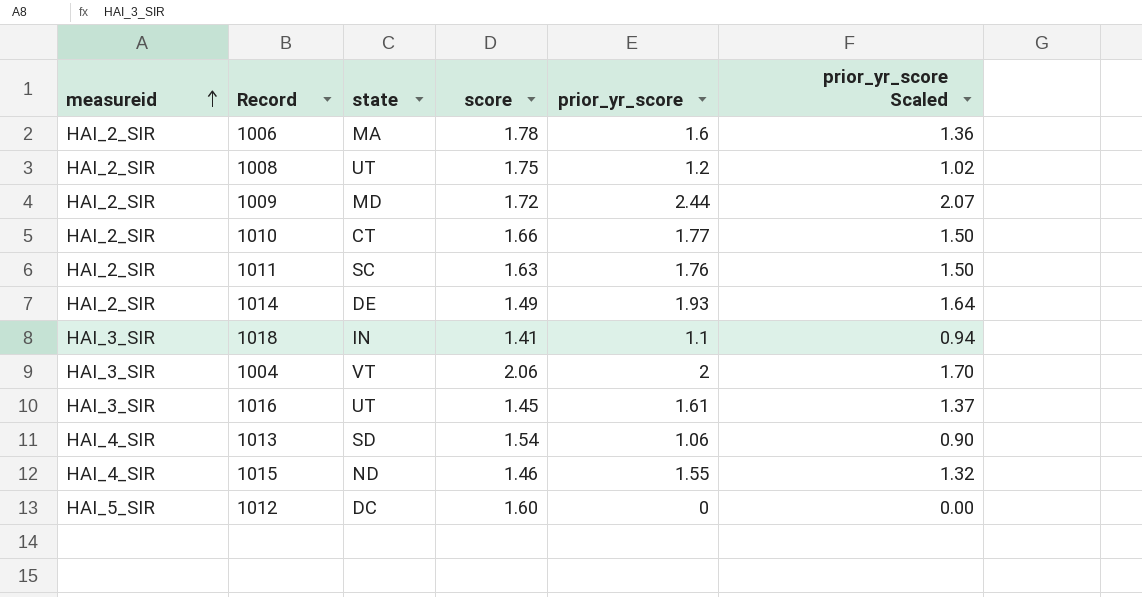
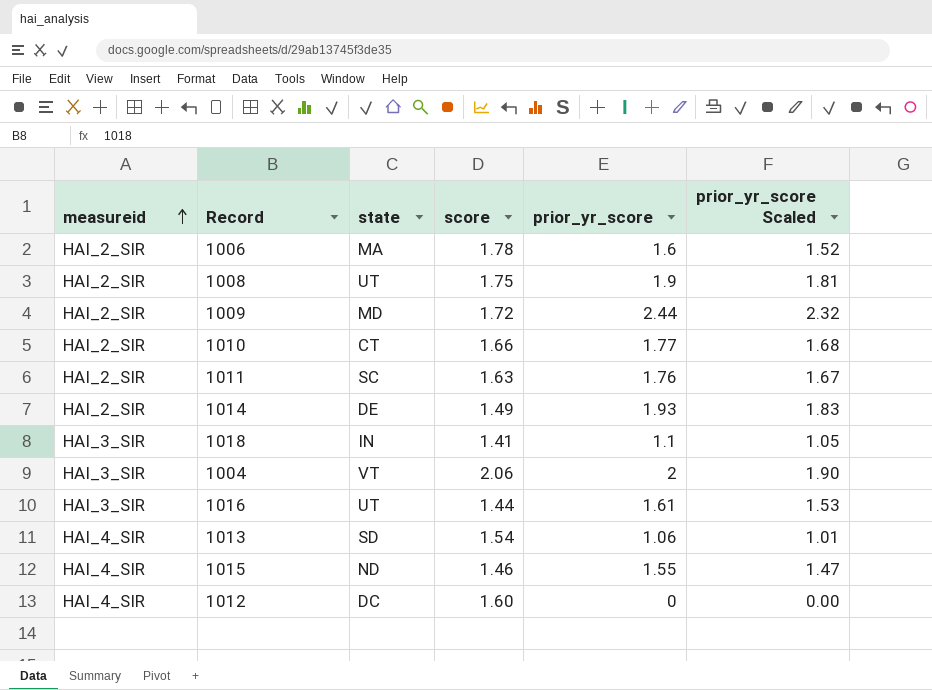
column prior_yr_score Scaled | formula: [prior_yr_score] * 0.85 -> [prior_yr_score] * 0.95
1008 | prior_yr_score: 1.2 -> 1.9
1016 | score: 1.45 -> 1.44
1012 | measureid: HAI_5_SIR -> HAI_4_SIR

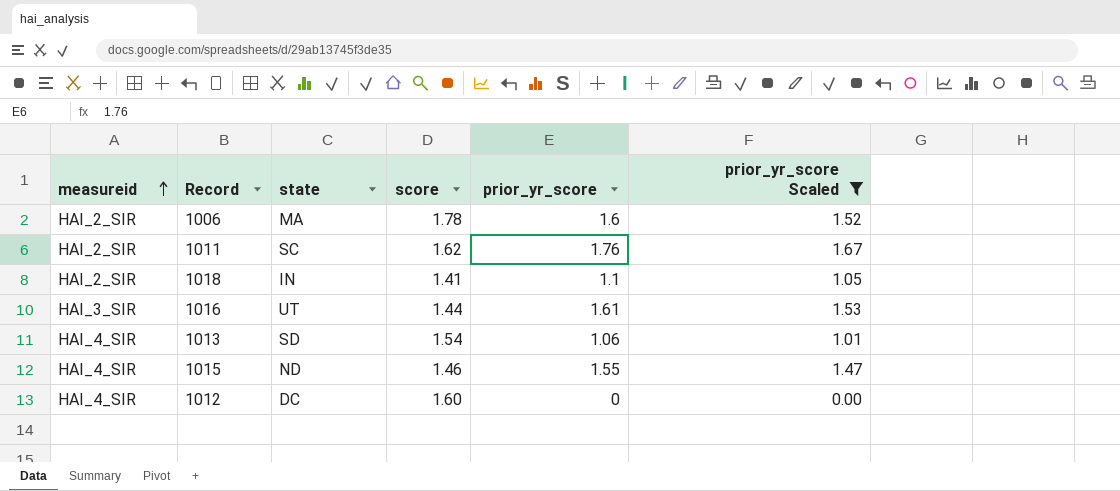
filter: none -> prior_yr_score Scaled <= 1.67
1011 | score: 1.63 -> 1.62
1018 | measureid: HAI_3_SIR -> HAI_2_SIR

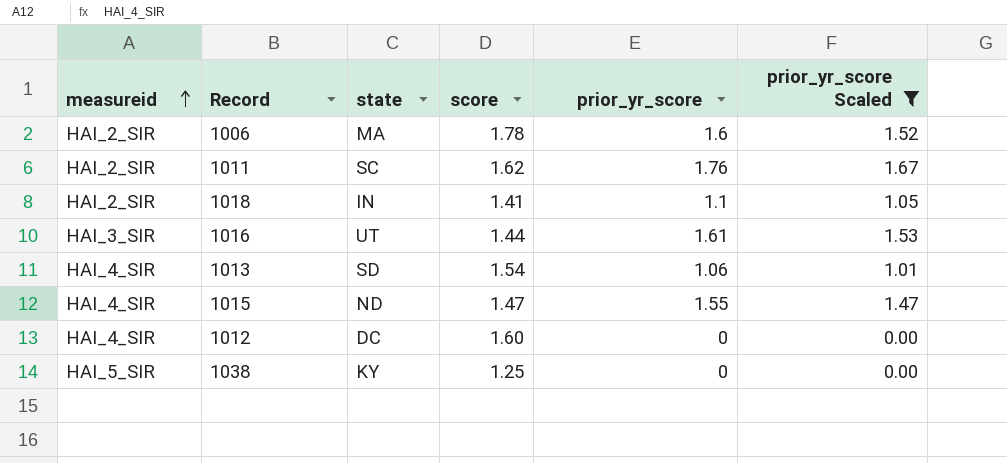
1015 | score: 1.46 -> 1.47
row 1038: none -> HAI_5_SIR | KY | 1.25 | 0 | 0.00

